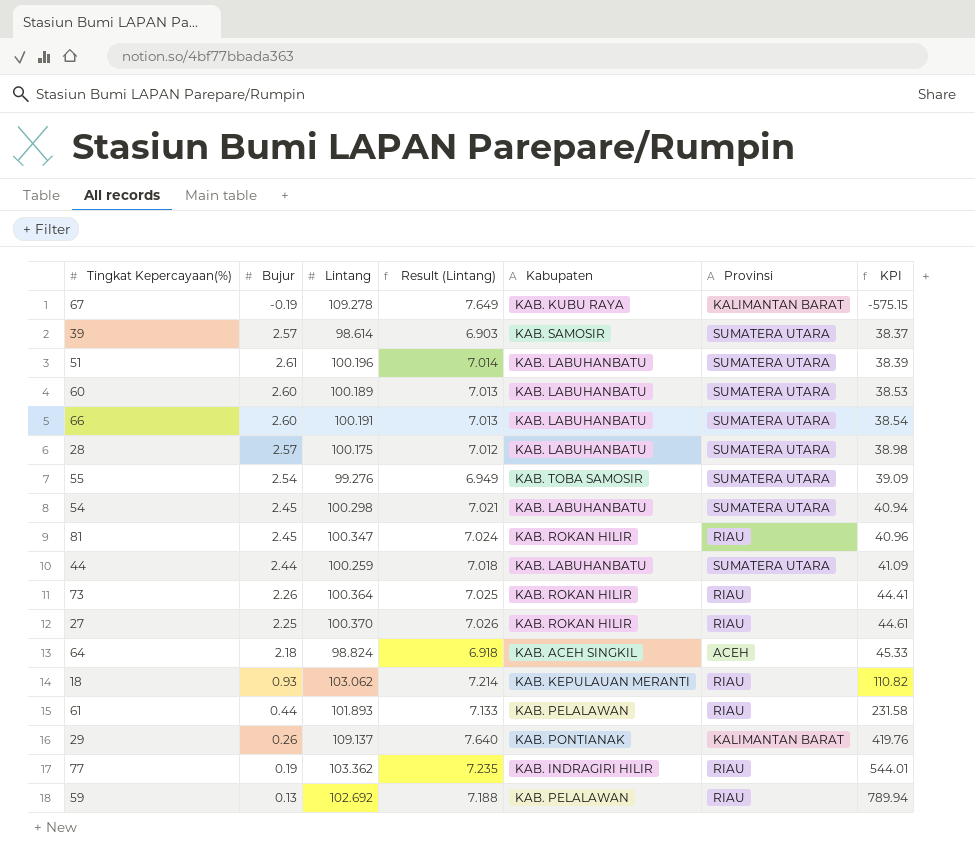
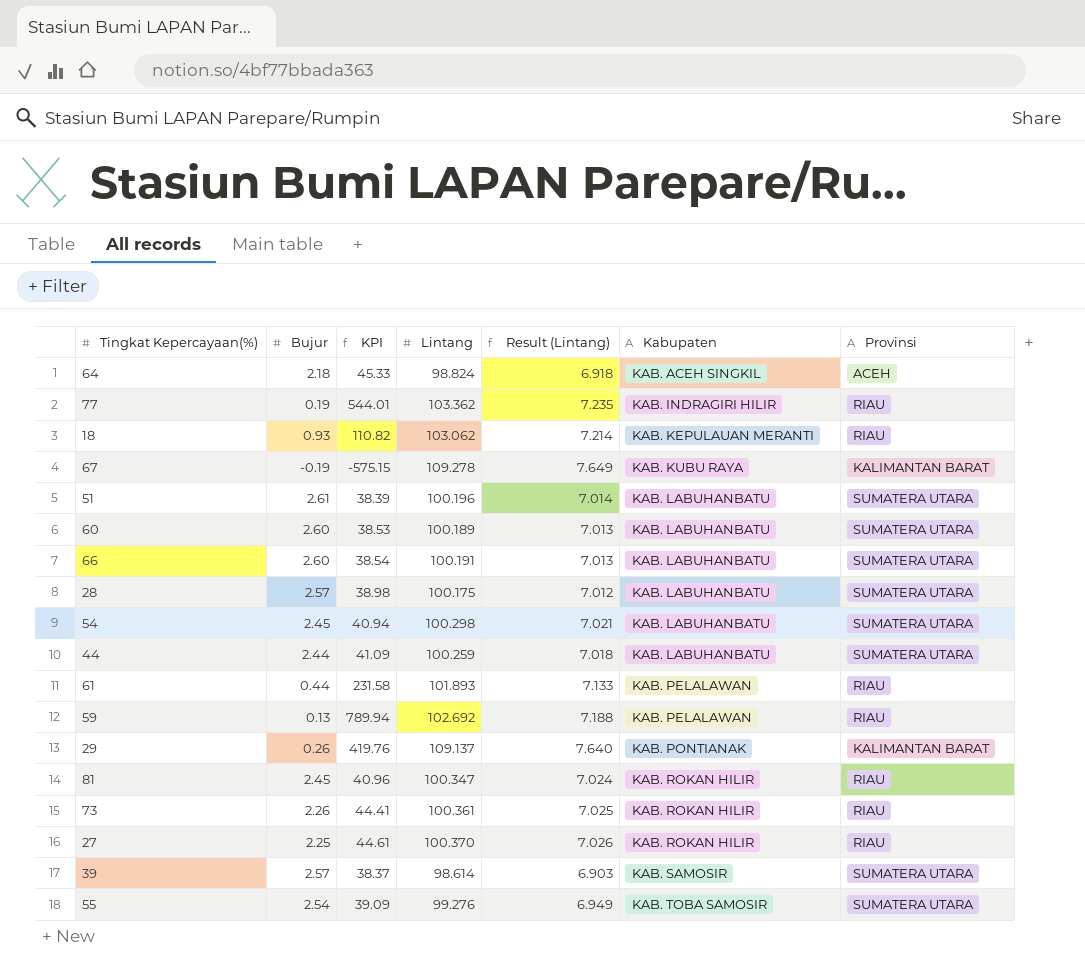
row order: KPI ascending -> Kabupaten ascending
column KPI | position: 7 -> 3
73 | Lintang: 100.364 -> 100.361

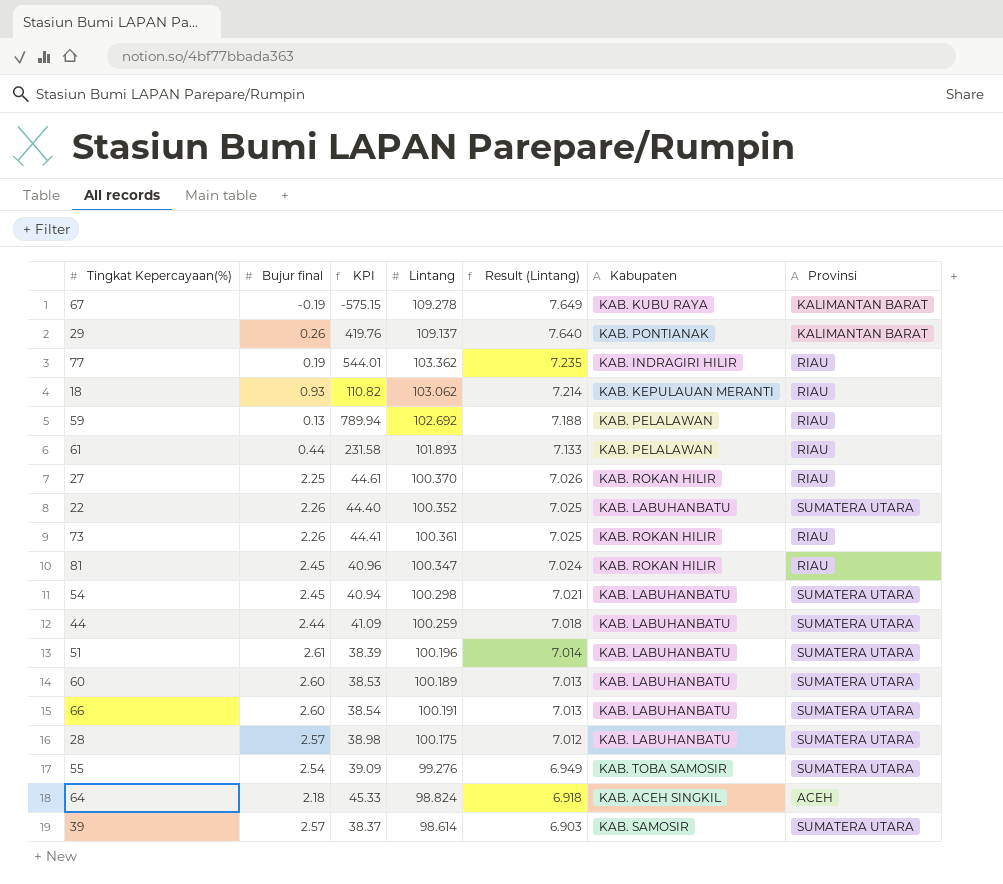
row order: Kabupaten ascending -> Result (Lintang) descending
column name: Bujur -> Bujur final
row 22: none -> 2.26 | 44.40 | 100.352 | 7.025 | KAB. LABUHANBATU | SUMATERA UTARA

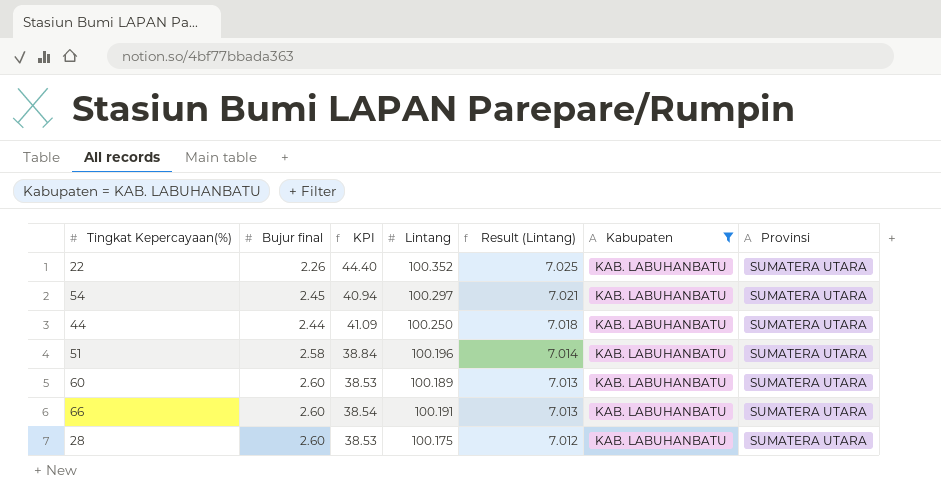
filter: none -> Kabupaten = KAB. LABUHANBATU
54 | Lintang: 100.298 -> 100.297
44 | Lintang: 100.259 -> 100.250
51 | Bujur final: 2.61 -> 2.58
51 | KPI: 38.39 -> 38.84
28 | Bujur final: 2.57 -> 2.60
28 | KPI: 38.98 -> 38.53

